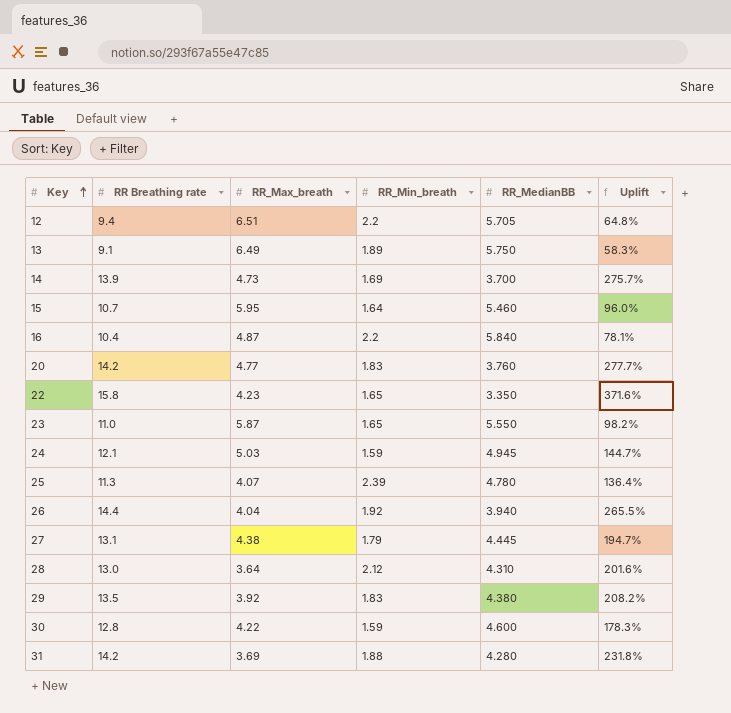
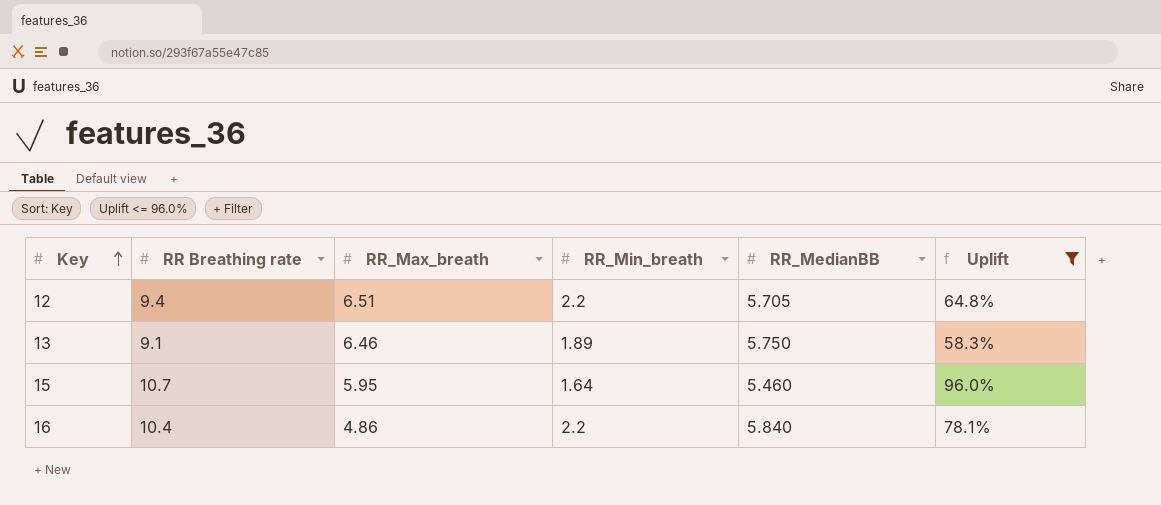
filter: none -> Uplift <= 96.0%
13 | RR_Max_breath: 6.49 -> 6.46
16 | RR_Max_breath: 4.87 -> 4.86

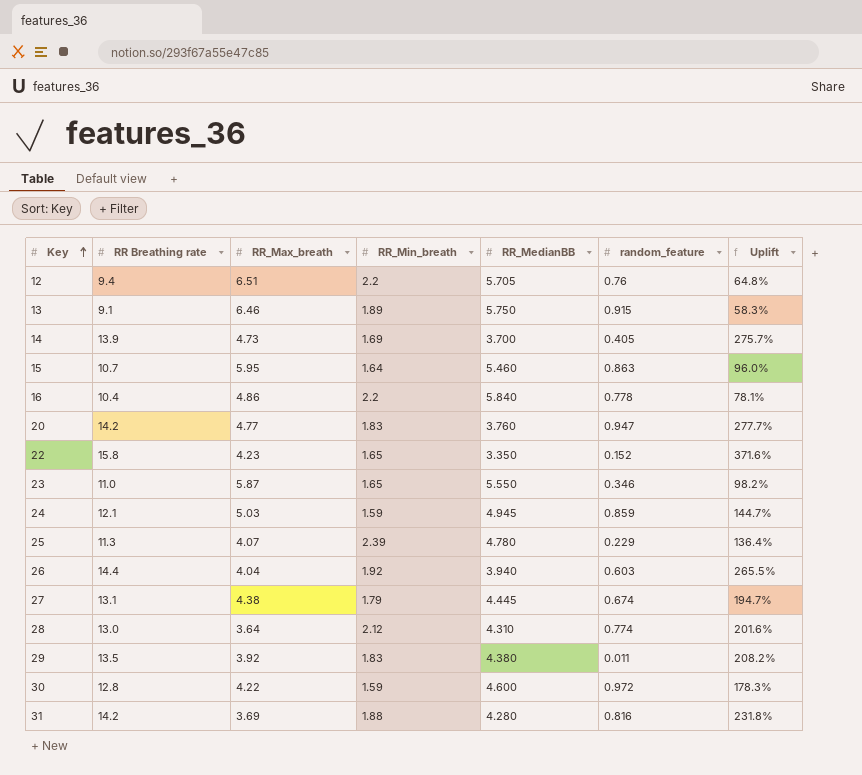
filter: Uplift <= 96.0% -> none
column random_feature | position: none -> 6

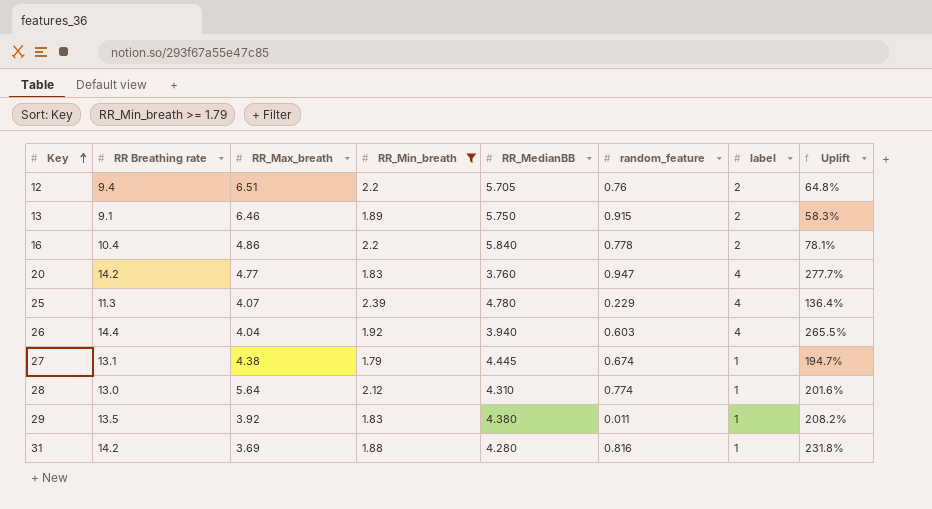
filter: none -> RR_Min_breath >= 1.79
column label | position: none -> 7
28 | RR_Max_breath: 3.64 -> 5.64

